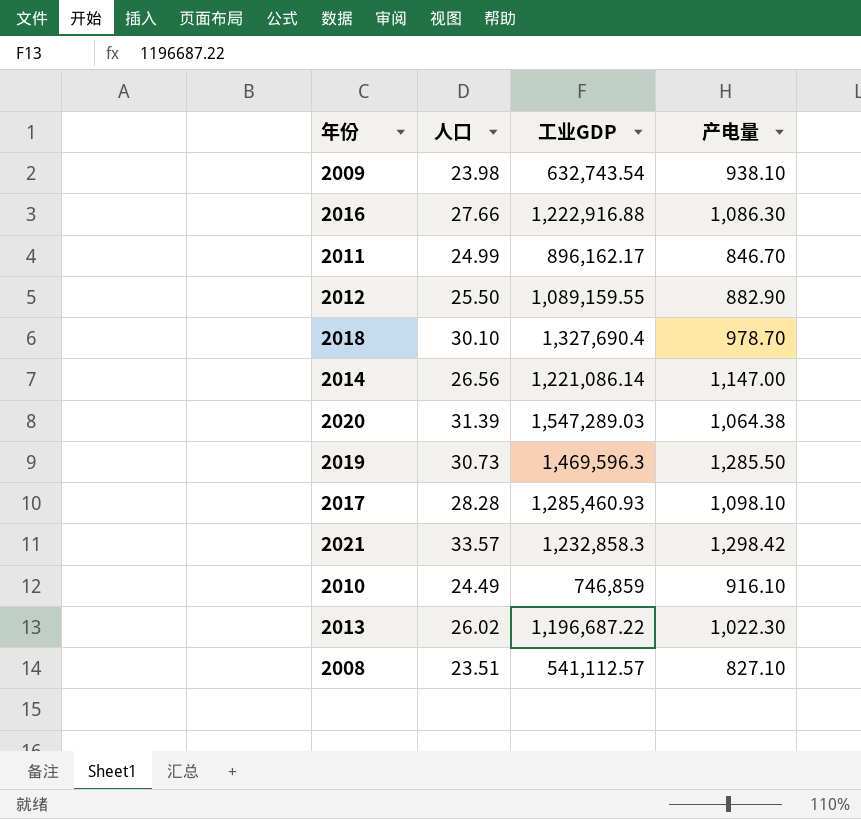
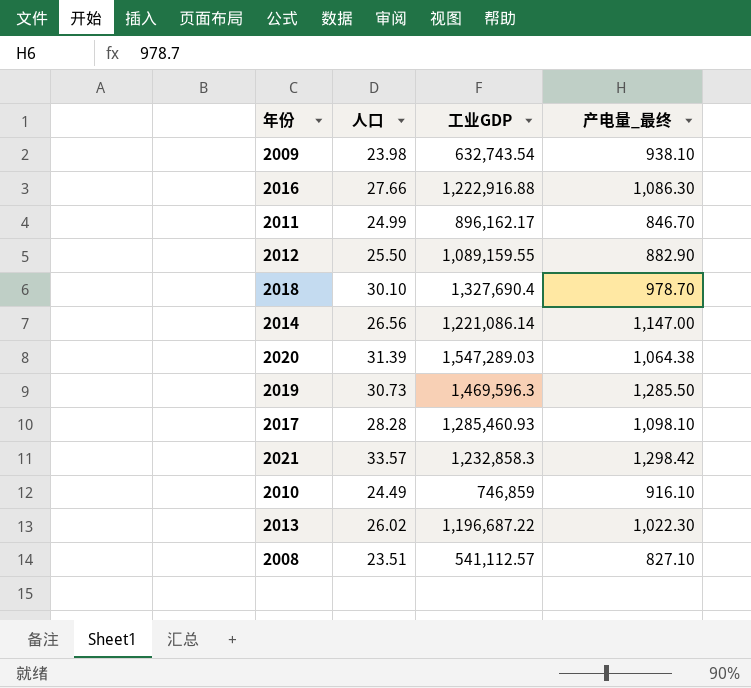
column name: 产电量 -> 产电量_最终

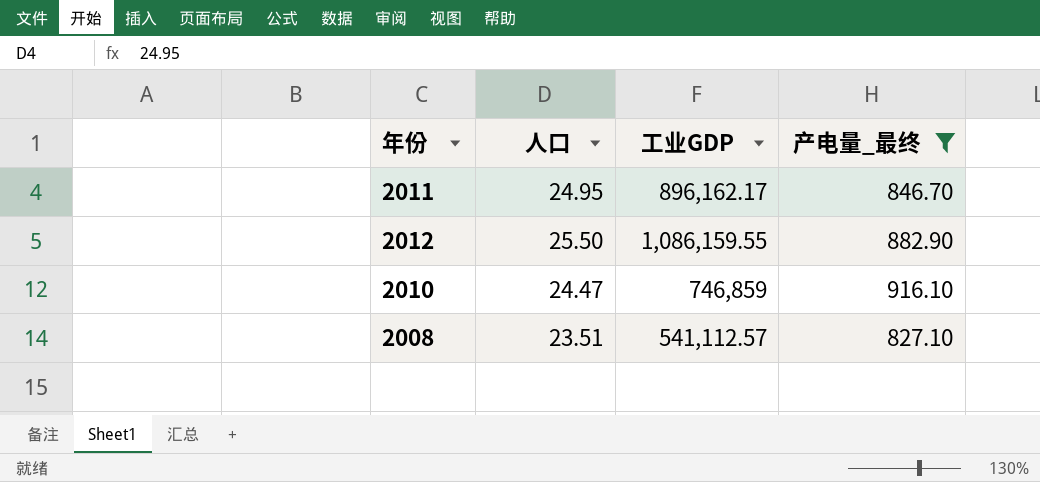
filter: none -> 产电量_最终 <= 916.10
2011 | 人口: 24.99 -> 24.95
2012 | 工业GDP: 1,089,159.55 -> 1,086,159.55
2010 | 人口: 24.49 -> 24.47

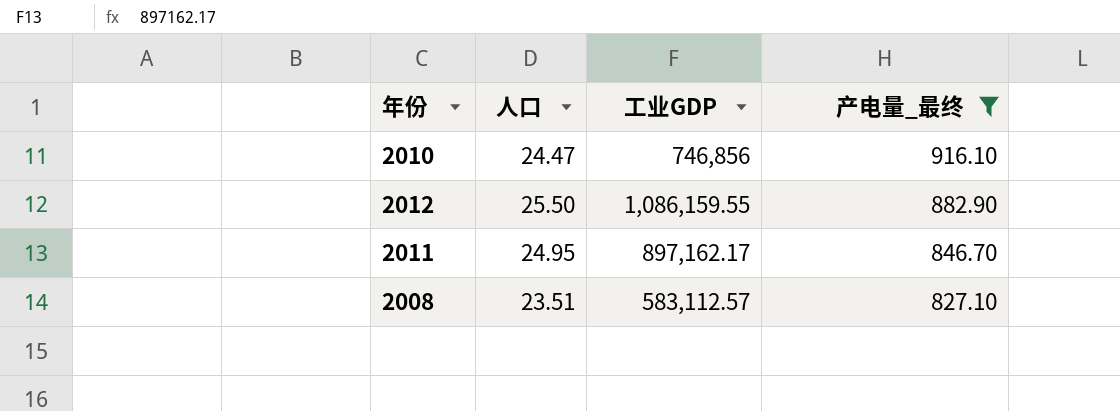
row order: none -> 产电量_最终 descending
2010 | 工业GDP: 746,859 -> 746,856
2011 | 工业GDP: 896,162.17 -> 897,162.17
2008 | 工业GDP: 541,112.57 -> 583,112.57

